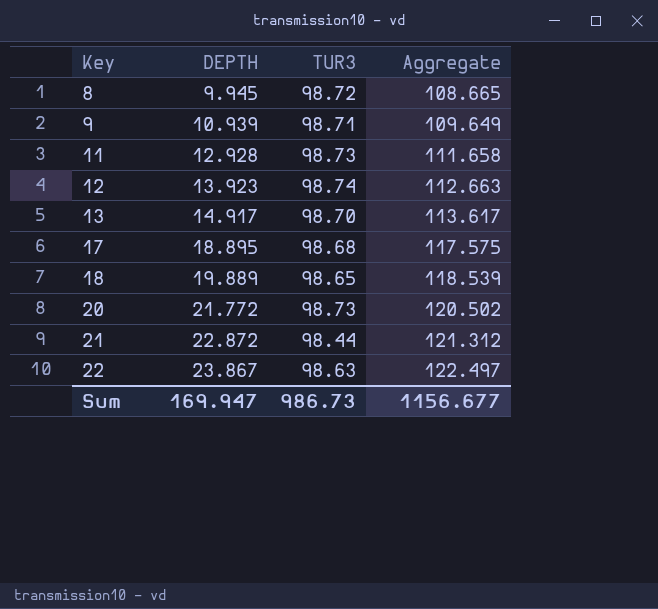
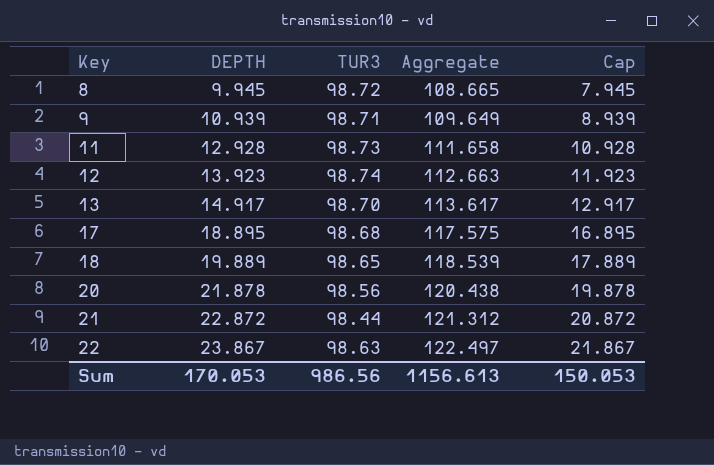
column Cap | formula: none -> [DEPTH] - 2
20 | DEPTH: 21.772 -> 21.878
20 | TUR3: 98.73 -> 98.56
20 | Aggregate: 120.502 -> 120.438
Sum | DEPTH: 169.947 -> 170.053
Sum | TUR3: 986.73 -> 986.56
Sum | Aggregate: 1156.677 -> 1156.613

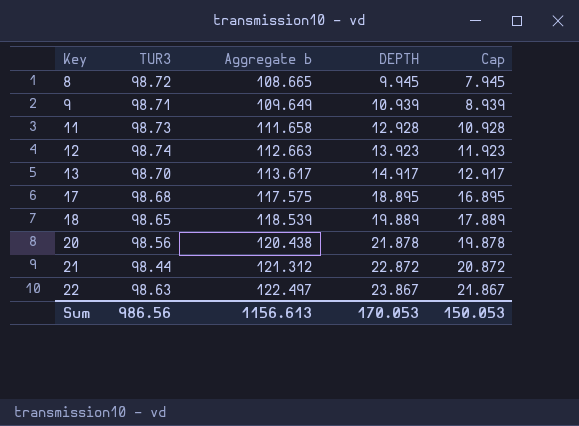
column name: Aggregate -> Aggregate b
column DEPTH | position: 2 -> 4

